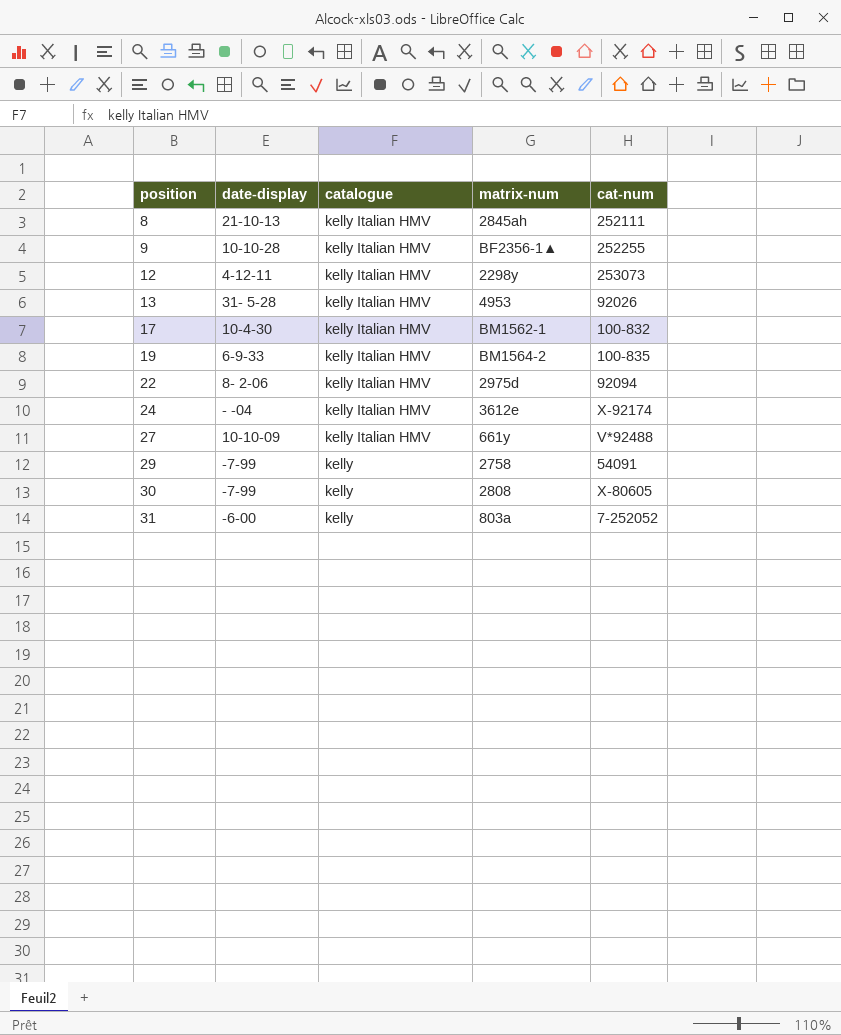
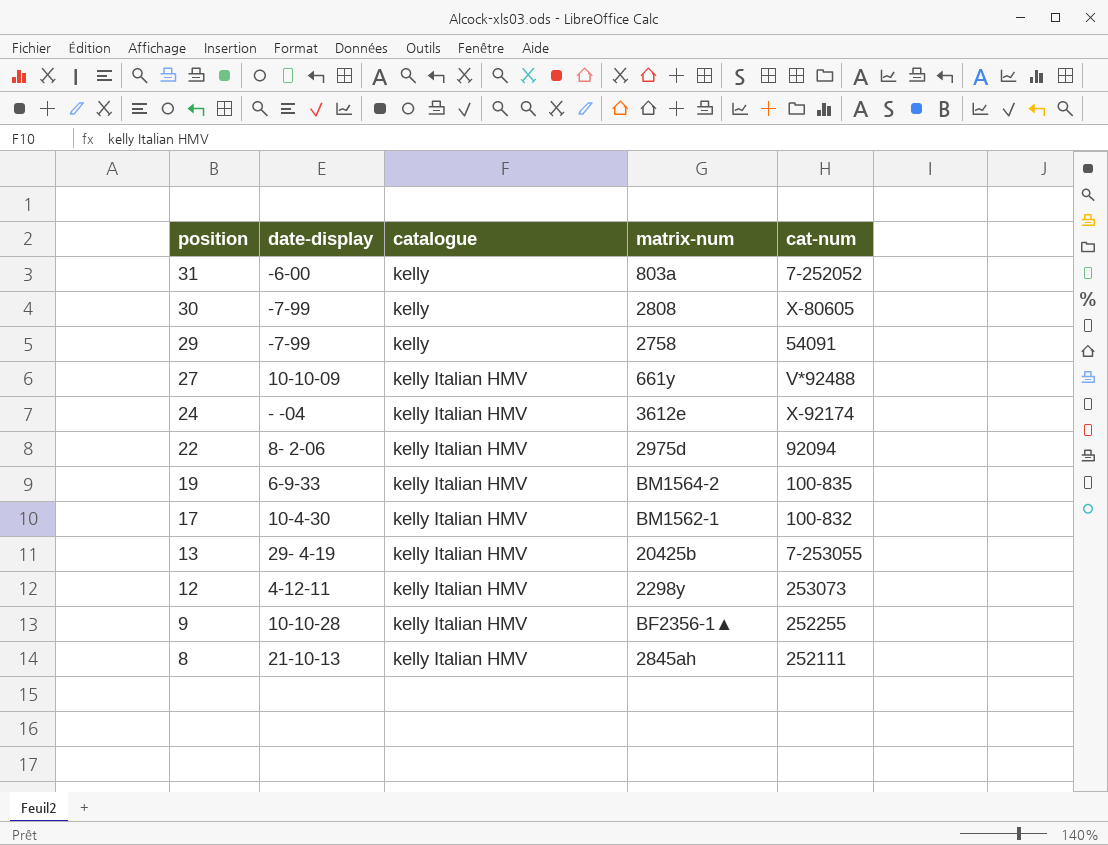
row order: position ascending -> position descending
13 | date-display: 31- 5-28 -> 29- 4-19
13 | matrix-num: 4953 -> 20425b
13 | cat-num: 92026 -> 7-253055

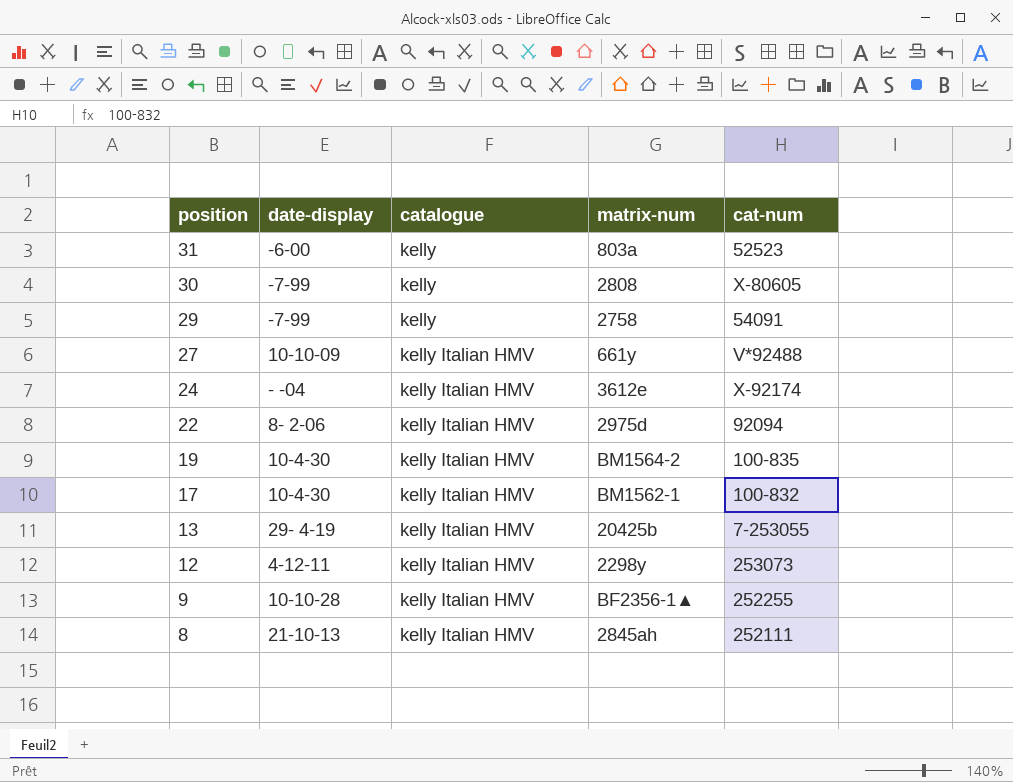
31 | cat-num: 7-252052 -> 52523
19 | date-display: 6-9-33 -> 10-4-30

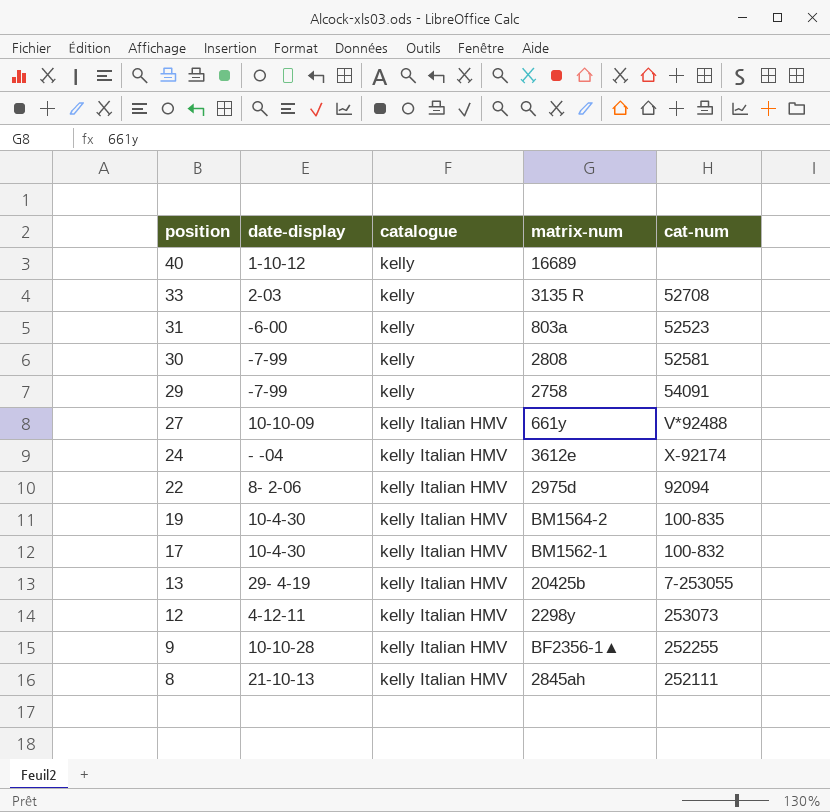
row 40: none -> 1-10-12 | kelly | 16689 | none
row 33: none -> 2-03 | kelly | 3135 R | 52708
30 | cat-num: X-80605 -> 52581

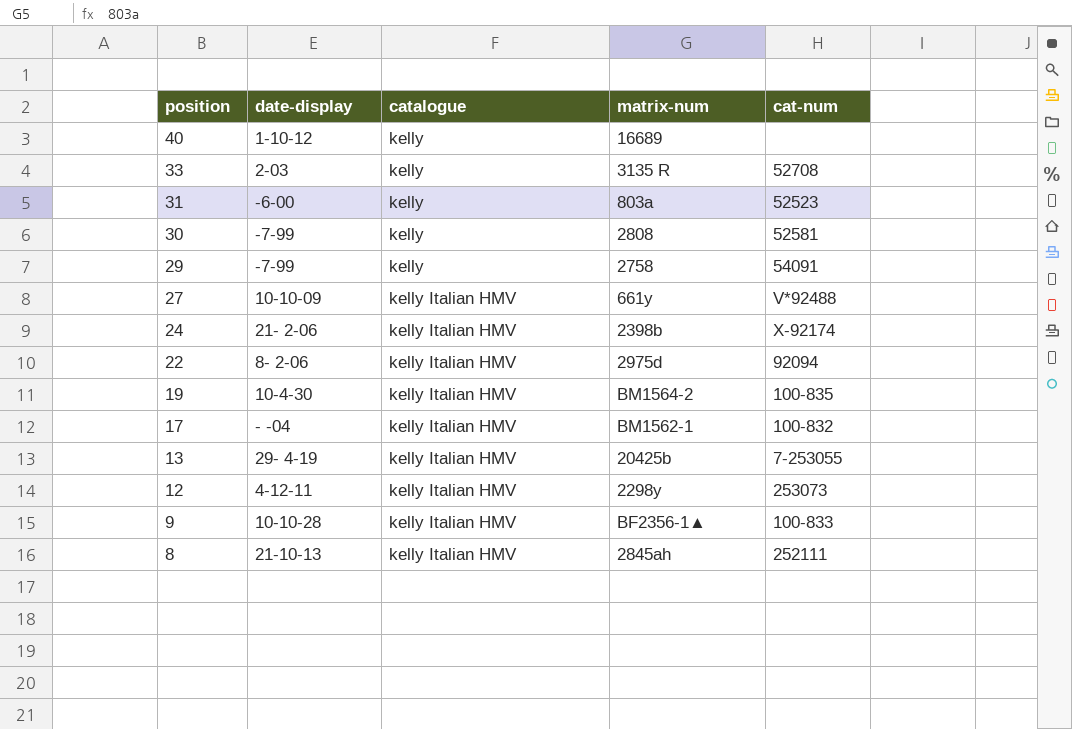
24 | date-display: - -04 -> 21- 2-06
24 | matrix-num: 3612e -> 2398b
17 | date-display: 10-4-30 -> - -04
9 | cat-num: 252255 -> 100-833

